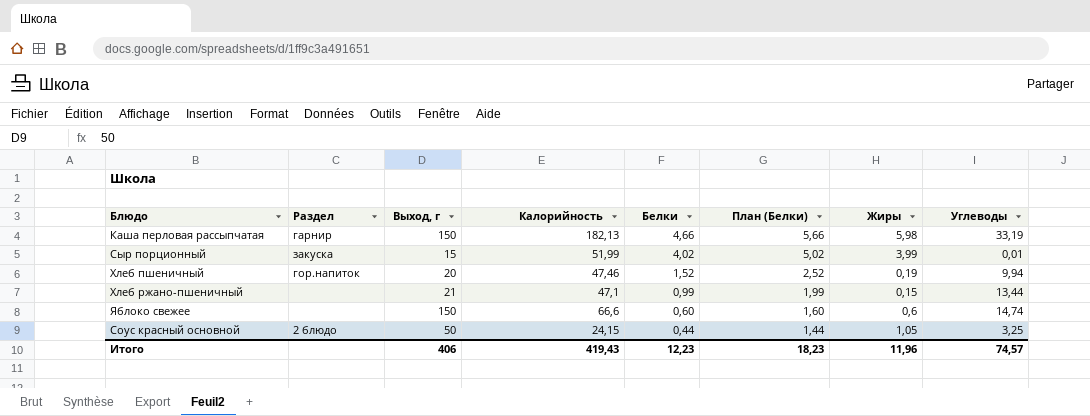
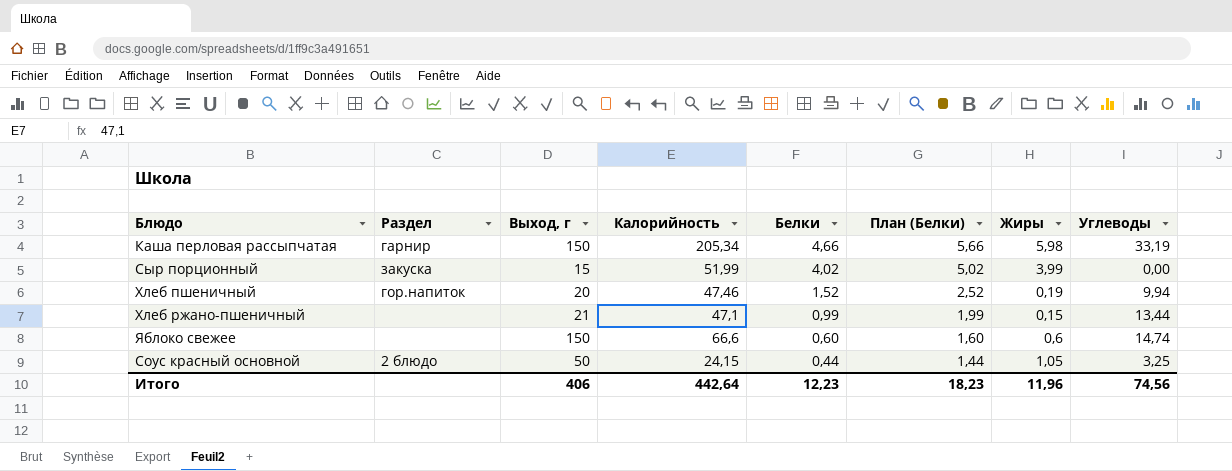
Каша перловая рассыпчатая | Калорийность: 182,13 -> 205,34
Сыр порционный | Углеводы: 0,01 -> 0,00
Итого | Калорийность: 419,43 -> 442,64
Итого | Углеводы: 74,57 -> 74,56

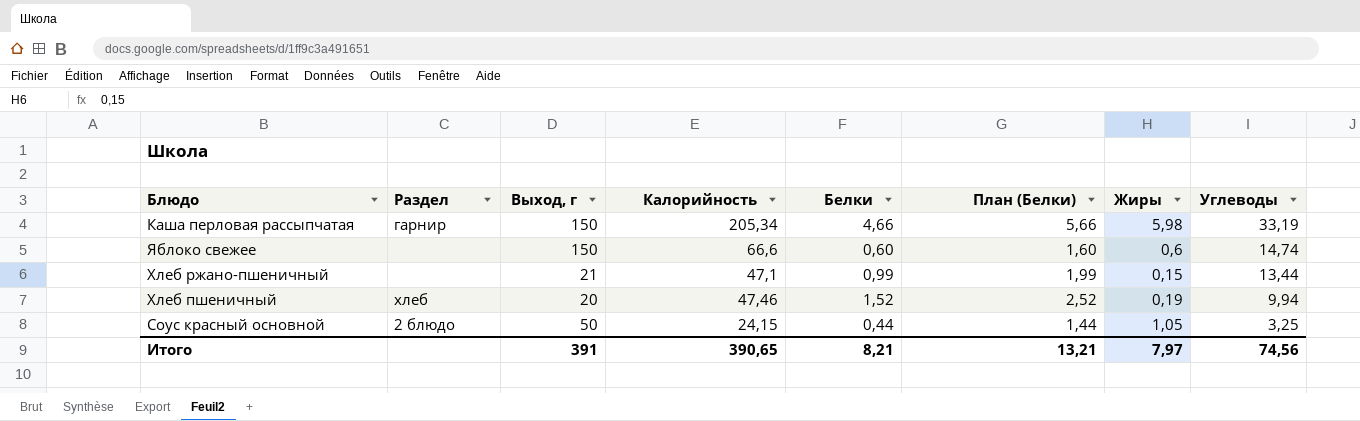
row order: Белки descending -> Углеводы descending
row Сыр порционный: закуска | 15 | 51,99 | 4,02 | 5,02 | 3,99 | 0,00 -> none
Хлеб пшеничный | Раздел: гор.напиток -> хлеб
Итого | Выход, г: 406 -> 391
Итого | Калорийность: 442,64 -> 390,65
Итого | Белки: 12,23 -> 8,21
Итого | План (Белки): 18,23 -> 13,21
Итого | Жиры: 11,96 -> 7,97

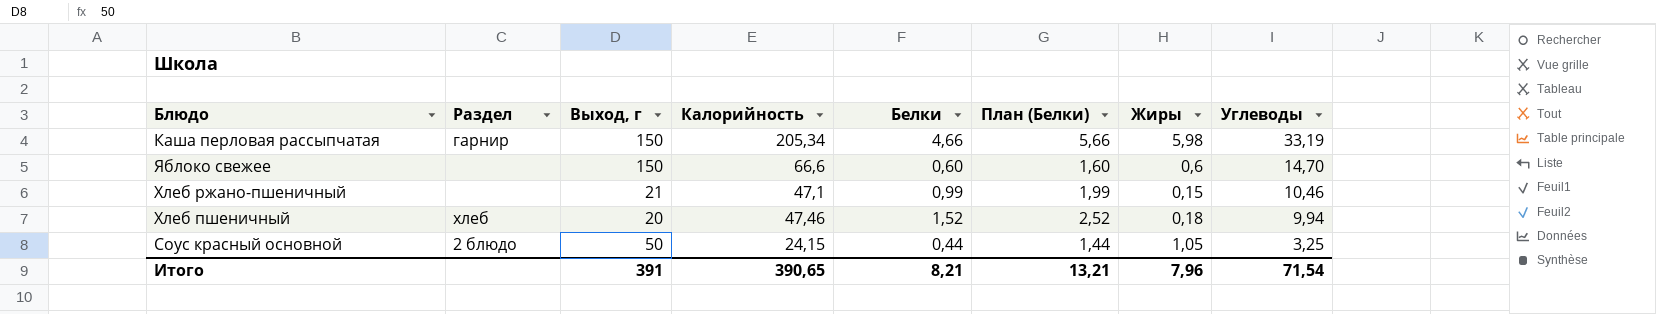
Яблоко свежее | Углеводы: 14,74 -> 14,70
Хлеб ржано-пшеничный | Углеводы: 13,44 -> 10,46
Хлеб пшеничный | Жиры: 0,19 -> 0,18
Итого | Жиры: 7,97 -> 7,96
Итого | Углеводы: 74,56 -> 71,54

